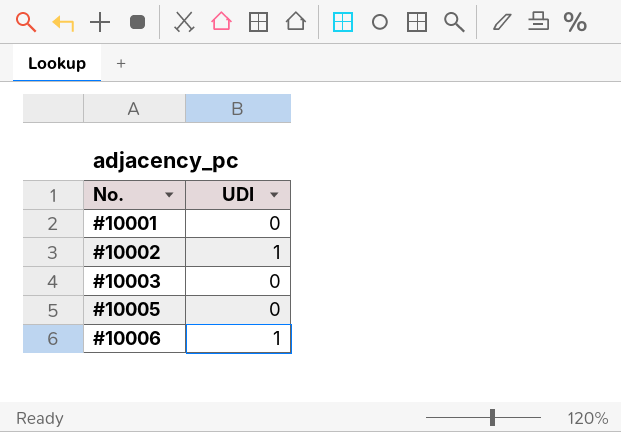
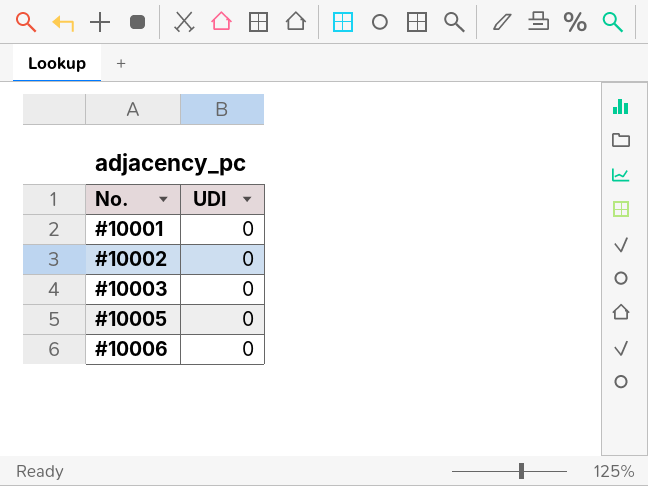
#10002 | UDI: 1 -> 0
#10006 | UDI: 1 -> 0

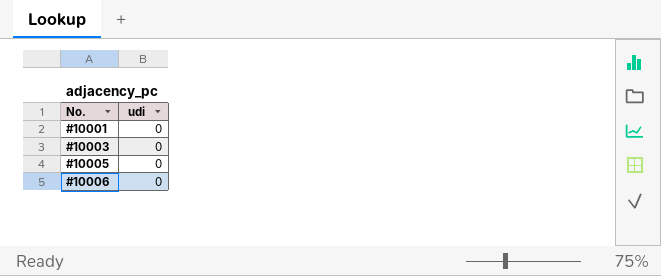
column name: UDI -> udi
row #10002: 0 -> none

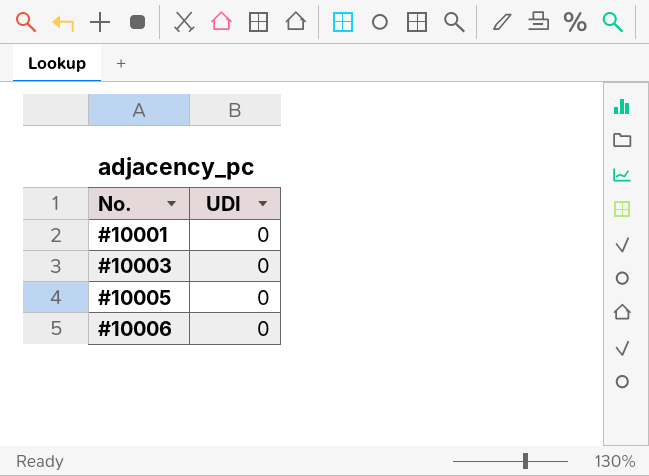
column name: udi -> UDI

